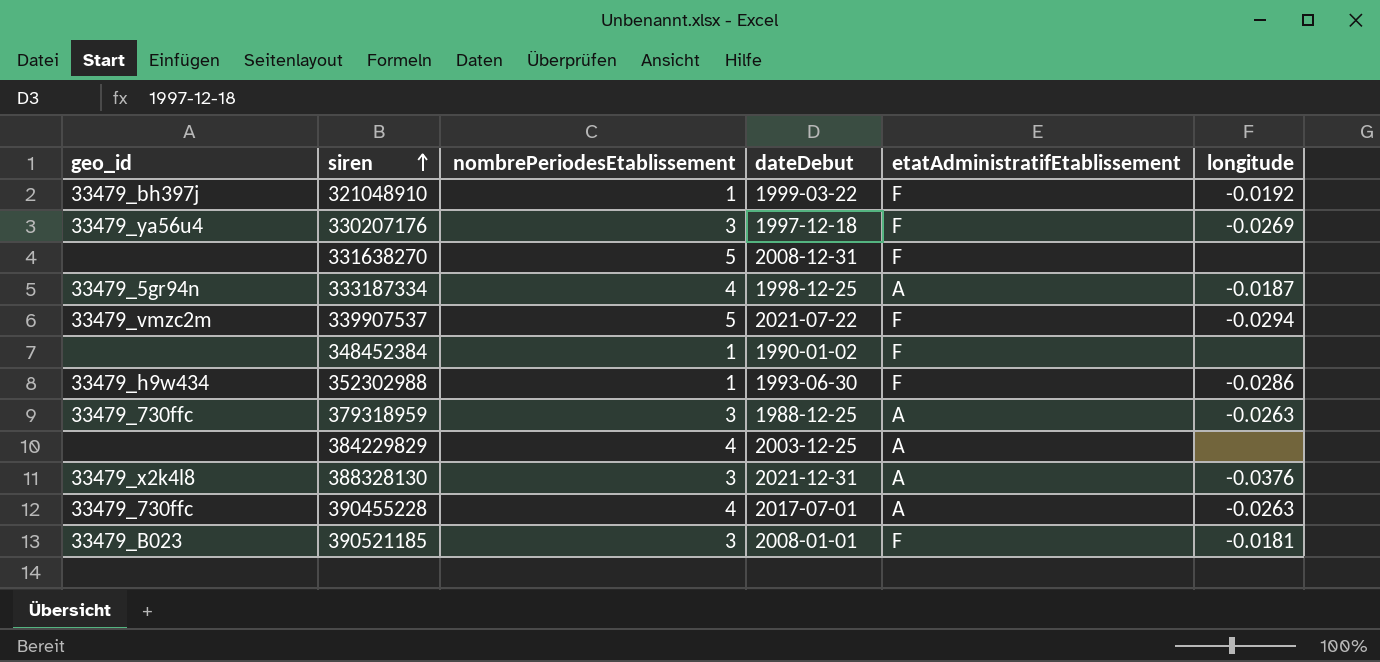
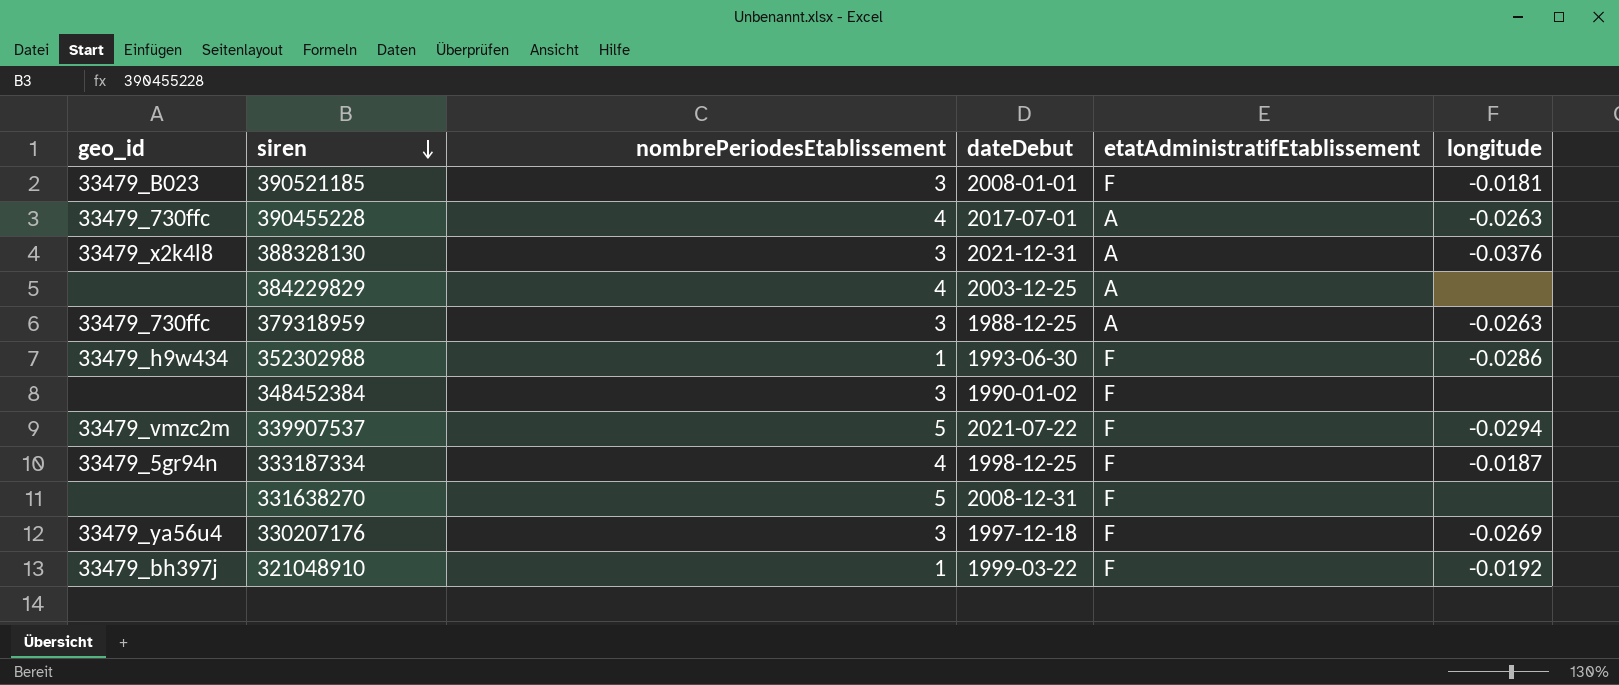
row order: siren ascending -> siren descending
348452384 | nombrePeriodesEtablissement: 1 -> 3
333187334 | etatAdministratifEtablissement: A -> F

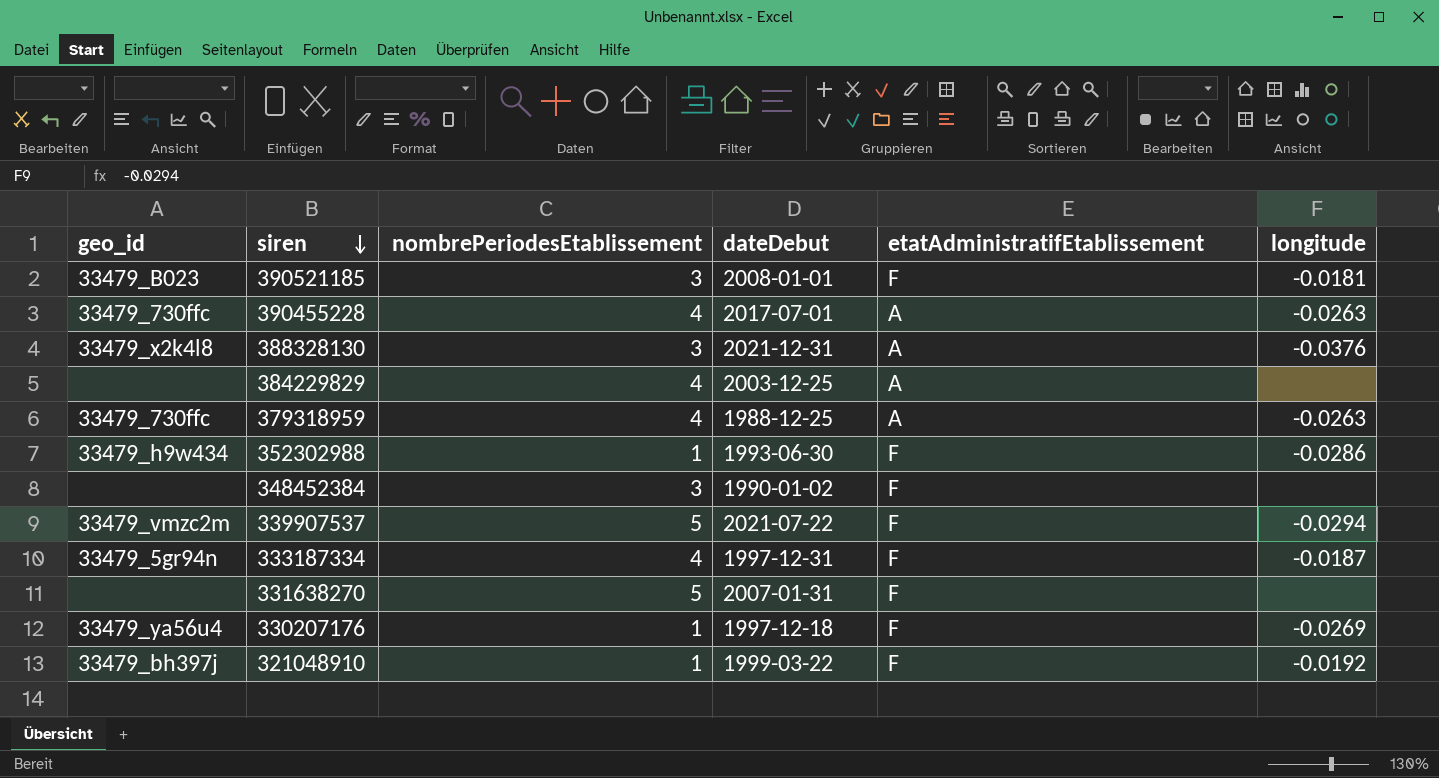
379318959 | nombrePeriodesEtablissement: 3 -> 4
333187334 | dateDebut: 1998-12-25 -> 1997-12-31
331638270 | dateDebut: 2008-12-31 -> 2007-01-31
330207176 | nombrePeriodesEtablissement: 3 -> 1

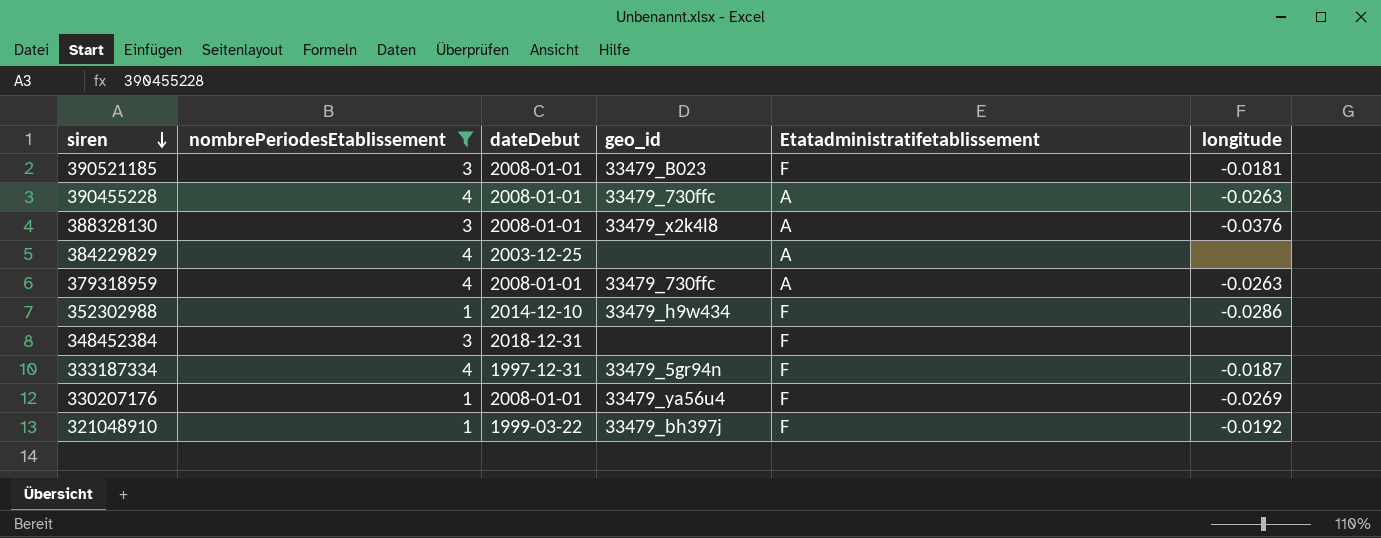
filter: none -> nombrePeriodesEtablissement != 5
column geo_id | position: 1 -> 4
column name: etatAdministratifEtablissement -> Etatadministratifetablissement
390455228 | dateDebut: 2017-07-01 -> 2008-01-01
388328130 | dateDebut: 2021-12-31 -> 2008-01-01
379318959 | dateDebut: 1988-12-25 -> 2008-01-01
352302988 | dateDebut: 1993-06-30 -> 2014-12-10
348452384 | dateDebut: 1990-01-02 -> 2018-12-31
330207176 | dateDebut: 1997-12-18 -> 2008-01-01

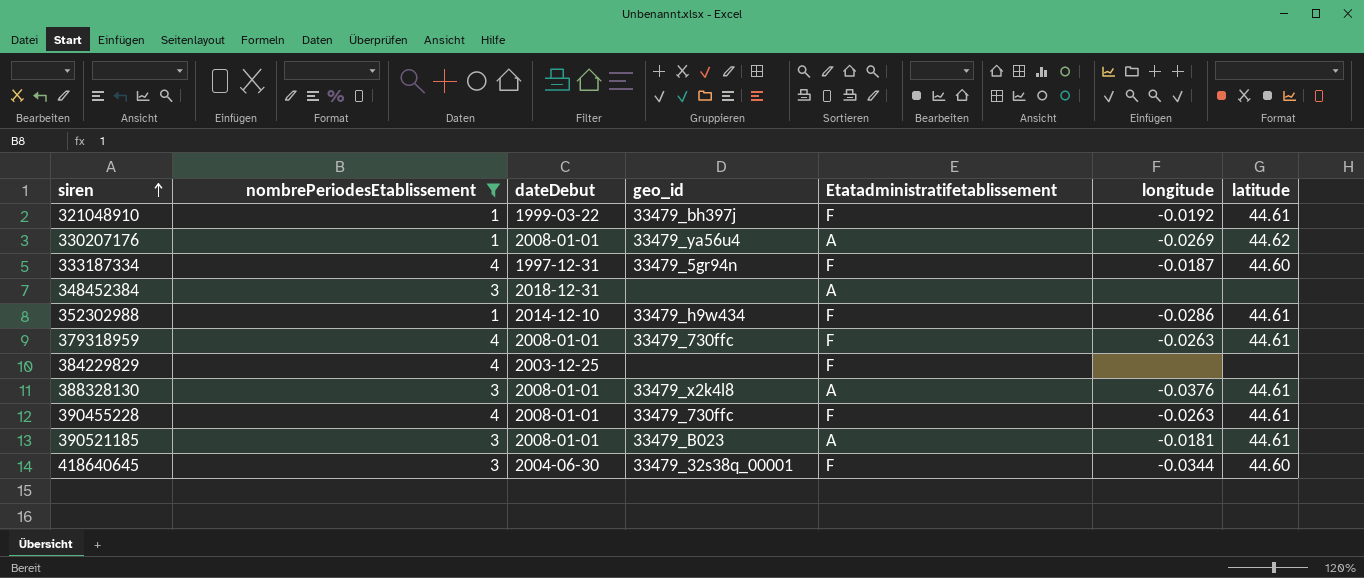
row order: siren descending -> siren ascending
column latitude | position: none -> 7
330207176 | Etatadministratifetablissement: F -> A
348452384 | Etatadministratifetablissement: F -> A
379318959 | Etatadministratifetablissement: A -> F
384229829 | Etatadministratifetablissement: A -> F
390455228 | Etatadministratifetablissement: A -> F
390521185 | Etatadministratifetablissement: F -> A
row 418640645: none -> 3 | 2004-06-30 | 33479_32s38q_00001 | F | -0.0344 | 44.60

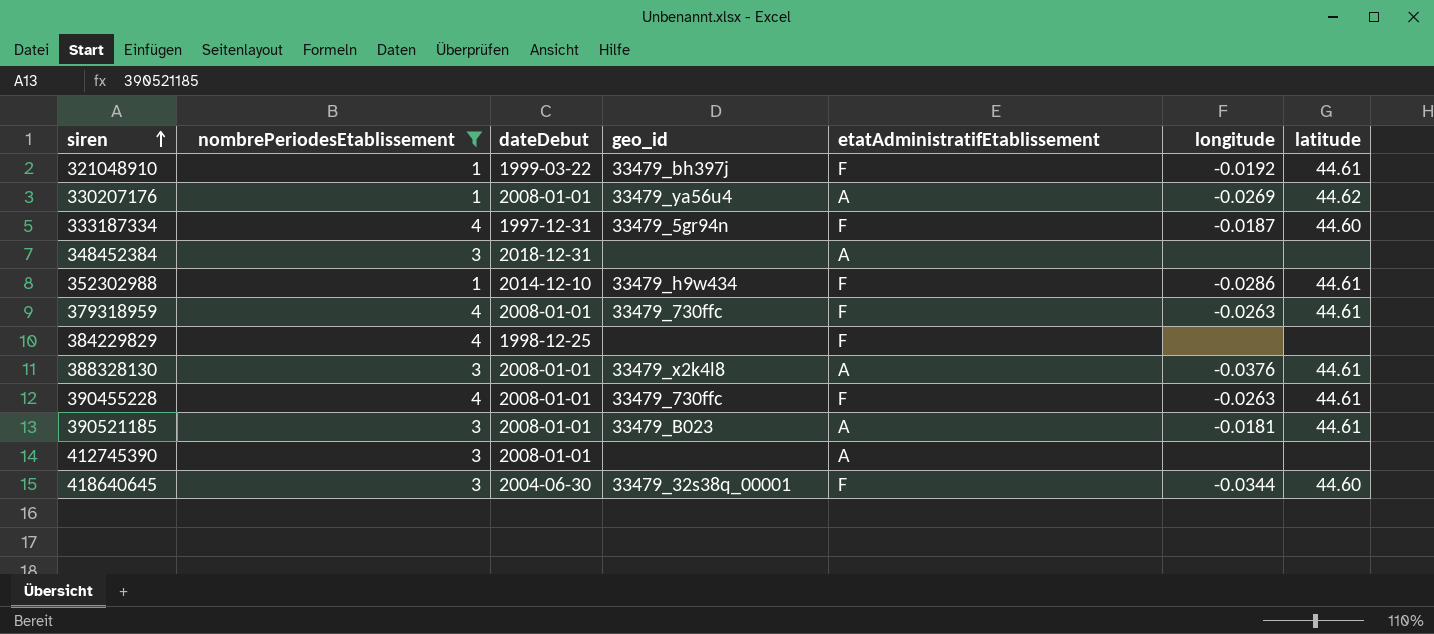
column name: Etatadministratifetablissement -> etatAdministratifEtablissement
384229829 | dateDebut: 2003-12-25 -> 1998-12-25
row 412745390: none -> 3 | 2008-01-01 | none | A | none | none

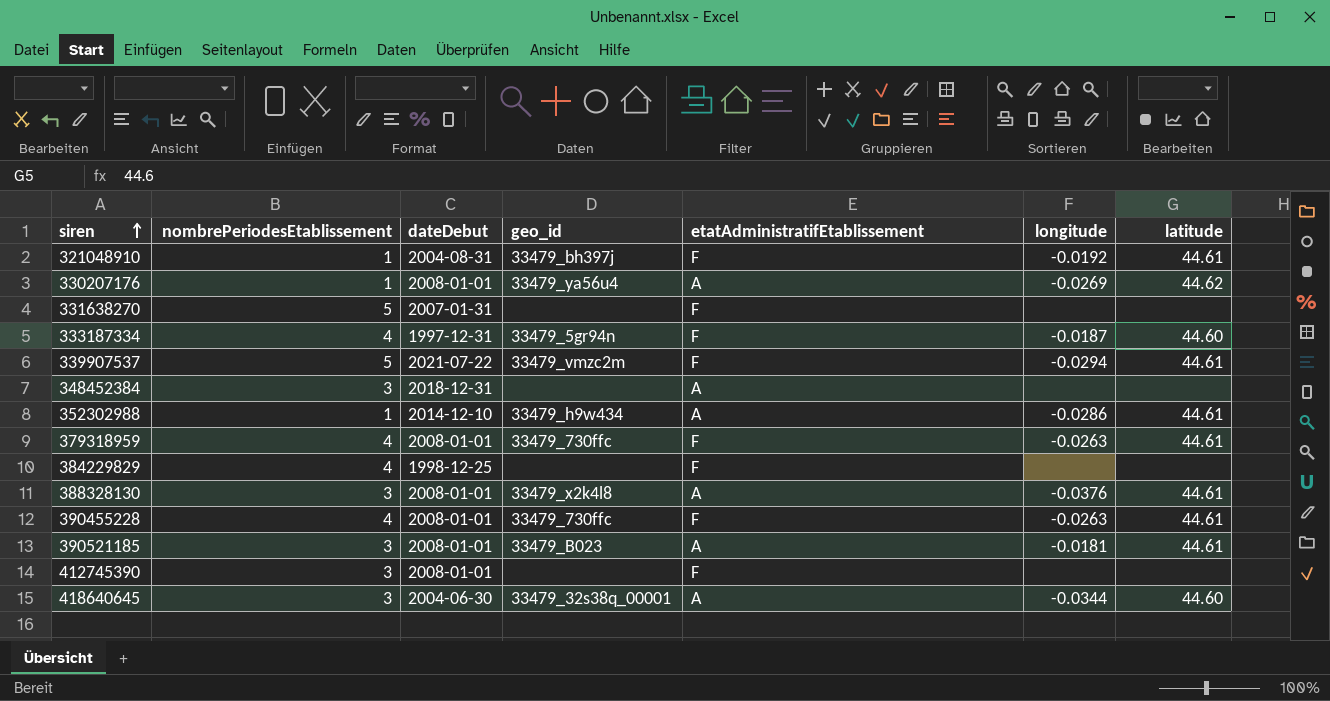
filter: nombrePeriodesEtablissement != 5 -> none
321048910 | dateDebut: 1999-03-22 -> 2004-08-31
352302988 | etatAdministratifEtablissement: F -> A
412745390 | etatAdministratifEtablissement: A -> F
418640645 | etatAdministratifEtablissement: F -> A

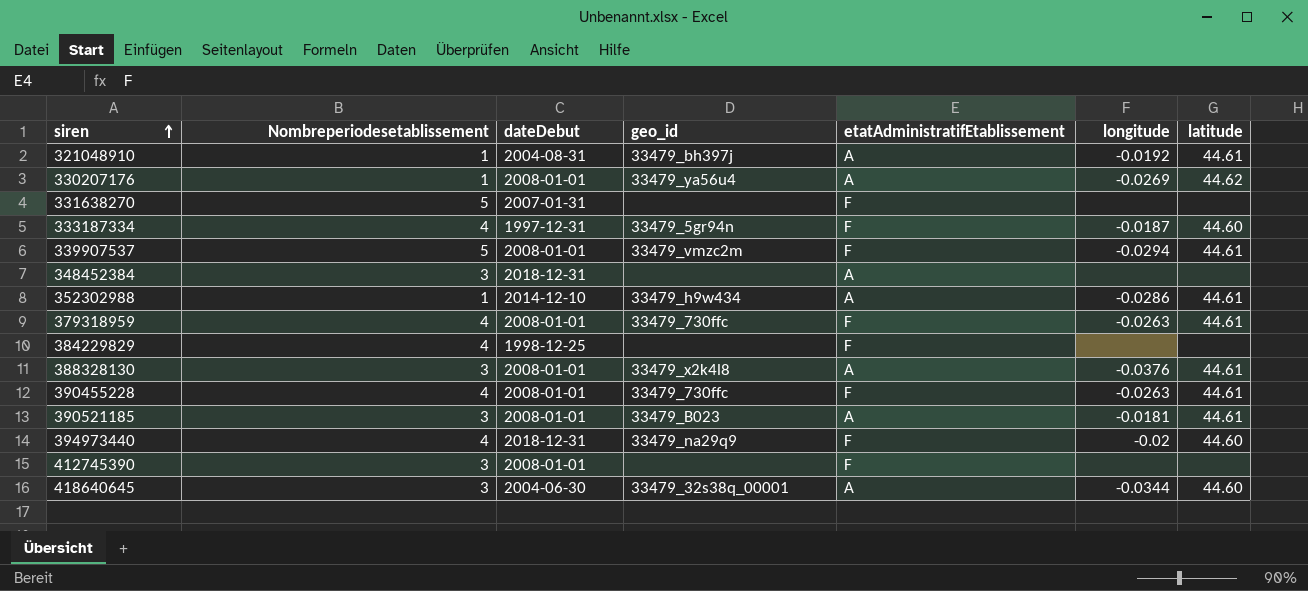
column name: nombrePeriodesEtablissement -> Nombreperiodesetablissement
321048910 | etatAdministratifEtablissement: F -> A
339907537 | dateDebut: 2021-07-22 -> 2008-01-01
row 394973440: none -> 4 | 2018-12-31 | 33479_na29q9 | F | -0.02 | 44.60

